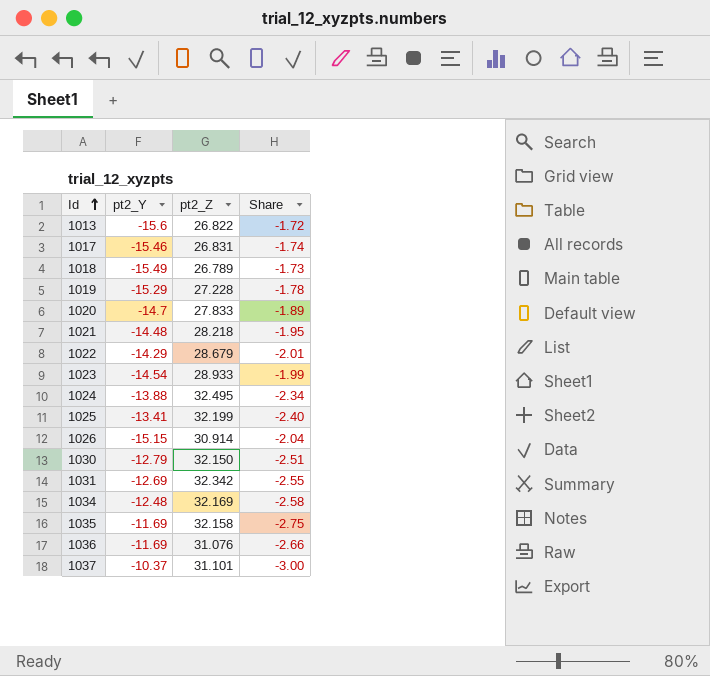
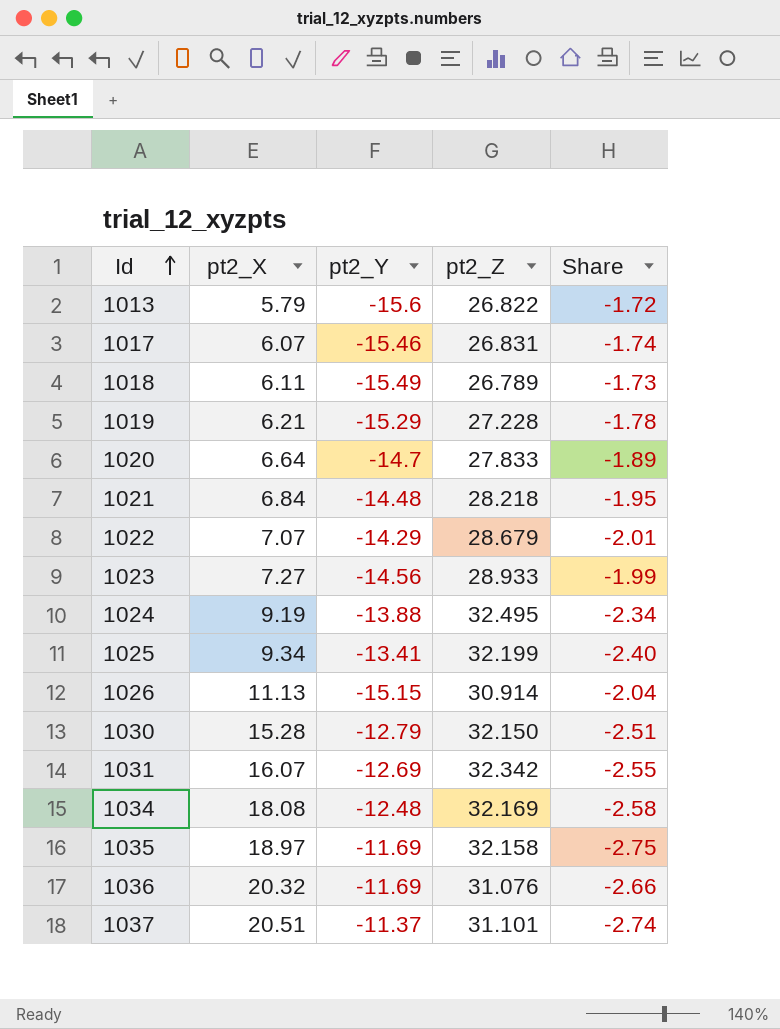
column pt2_X | position: none -> 2
1023 | pt2_Y: -14.54 -> -14.56
1037 | pt2_Y: -10.37 -> -11.37
1037 | Share: -3.00 -> -2.74

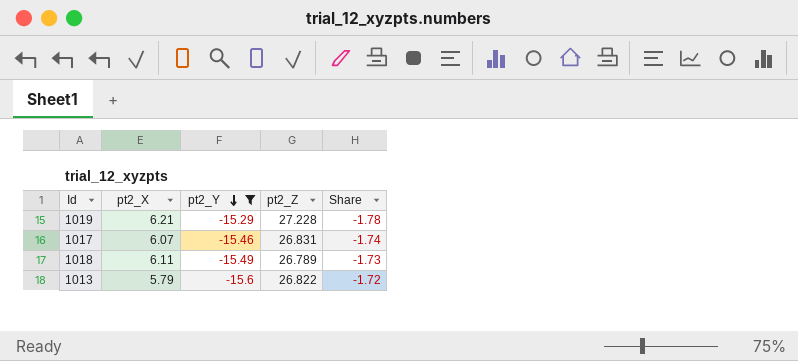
filter: none -> pt2_Y <= -15.29
row order: Id ascending -> pt2_Y descending

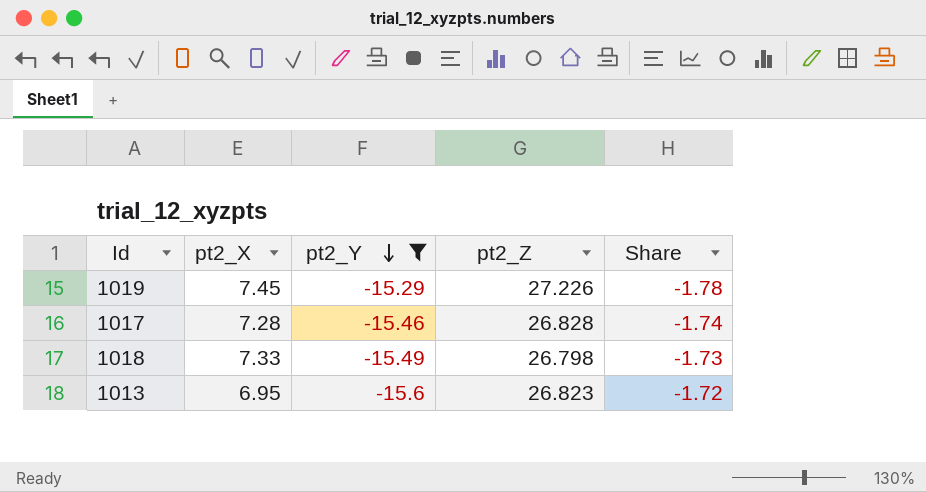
1019 | pt2_X: 6.21 -> 7.45
1019 | pt2_Z: 27.228 -> 27.226
1017 | pt2_X: 6.07 -> 7.28
1017 | pt2_Z: 26.831 -> 26.828
1018 | pt2_X: 6.11 -> 7.33
1018 | pt2_Z: 26.789 -> 26.798
1013 | pt2_X: 5.79 -> 6.95
1013 | pt2_Z: 26.822 -> 26.823

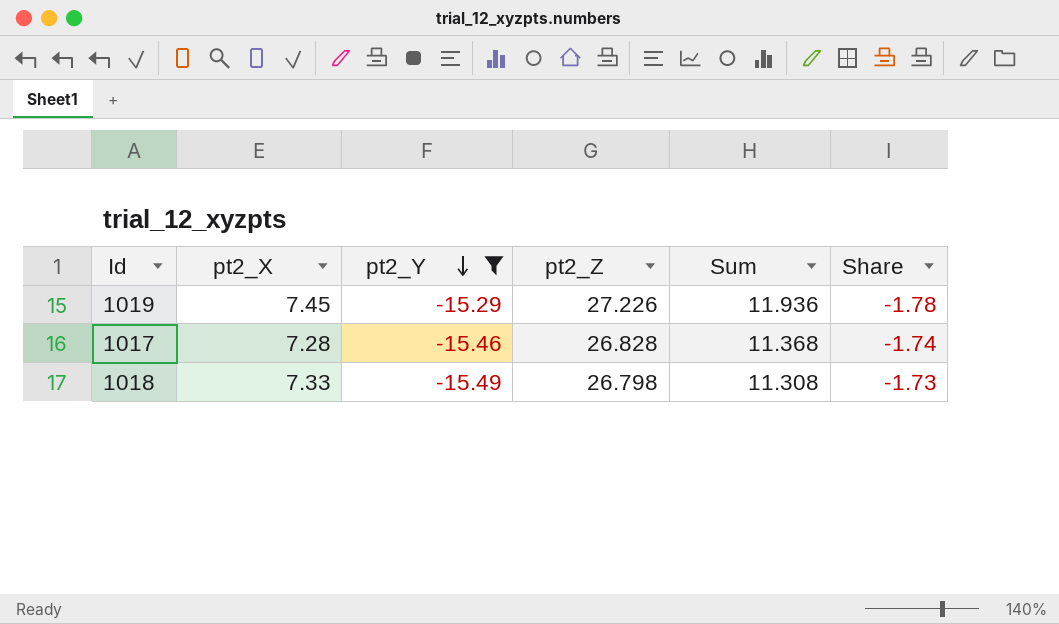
column Sum | formula: none -> [pt2_Y] + [pt2_Z]
row 1013: 6.95 | -15.6 | 26.823 | -1.72 -> none

